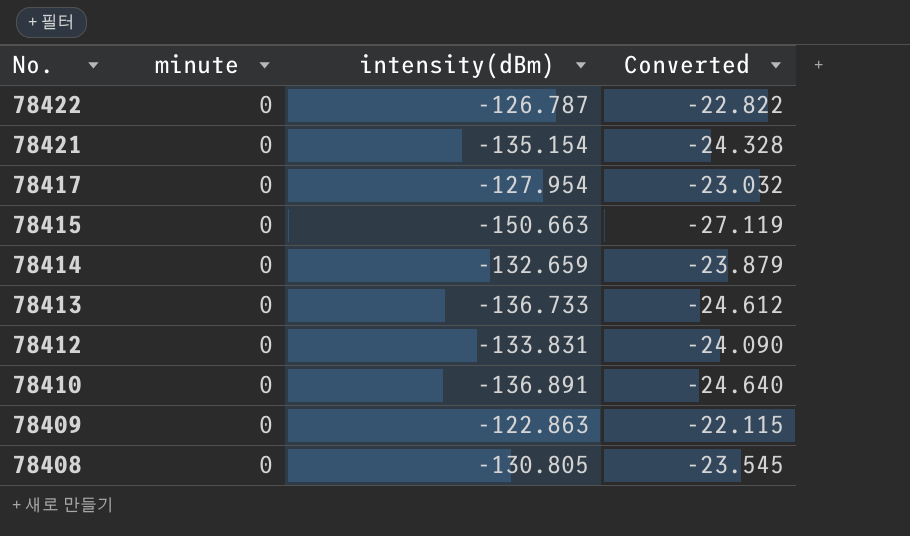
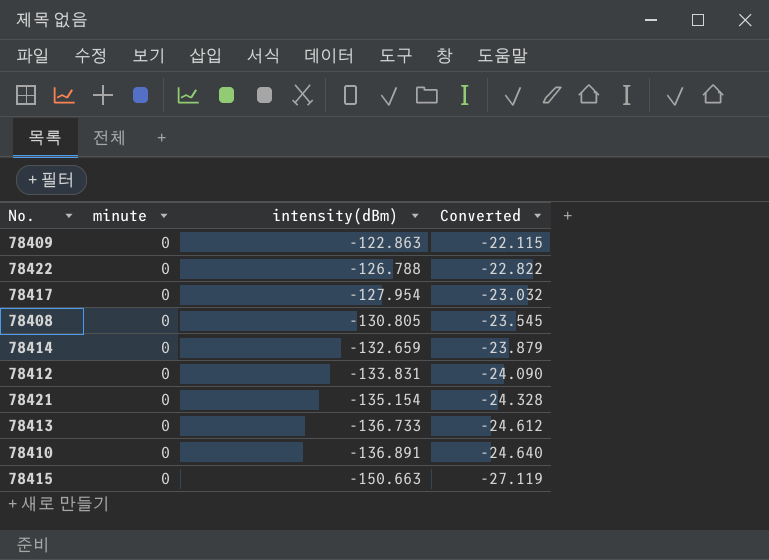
row order: No. descending -> intensity(dBm) descending
78422 | intensity(dBm): -126.787 -> -126.788

